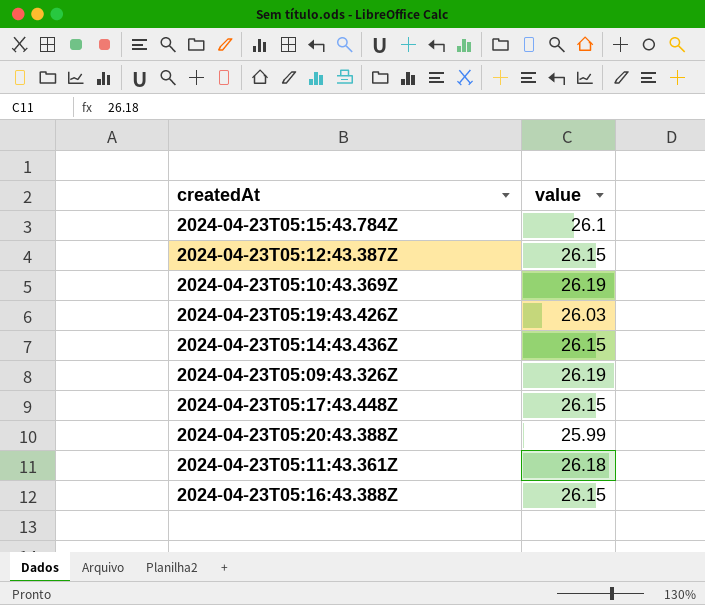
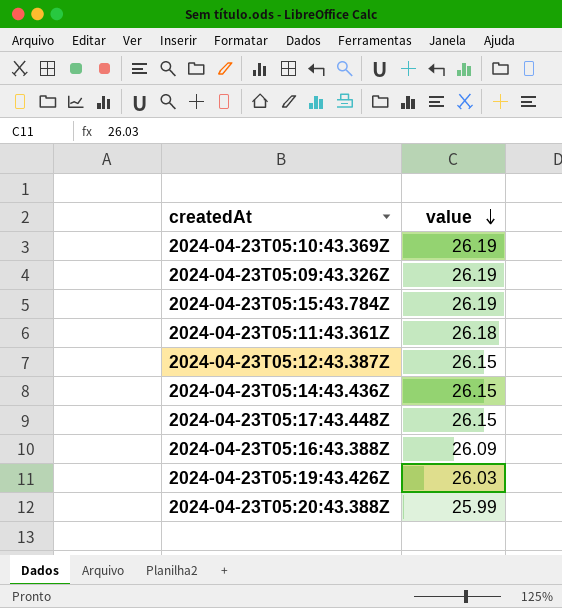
row order: none -> value descending
2024-04-23T05:15:43.784Z | value: 26.1 -> 26.19
2024-04-23T05:16:43.388Z | value: 26.15 -> 26.09

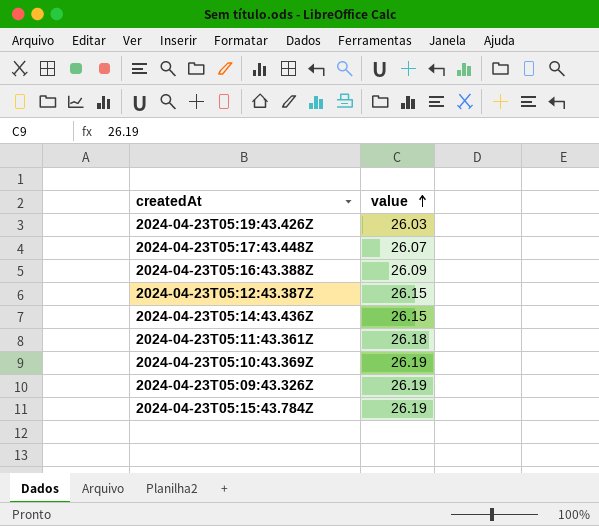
row order: value descending -> value ascending
row 2024-04-23T05:20:43.388Z: 25.99 -> none
2024-04-23T05:17:43.448Z | value: 26.15 -> 26.07

